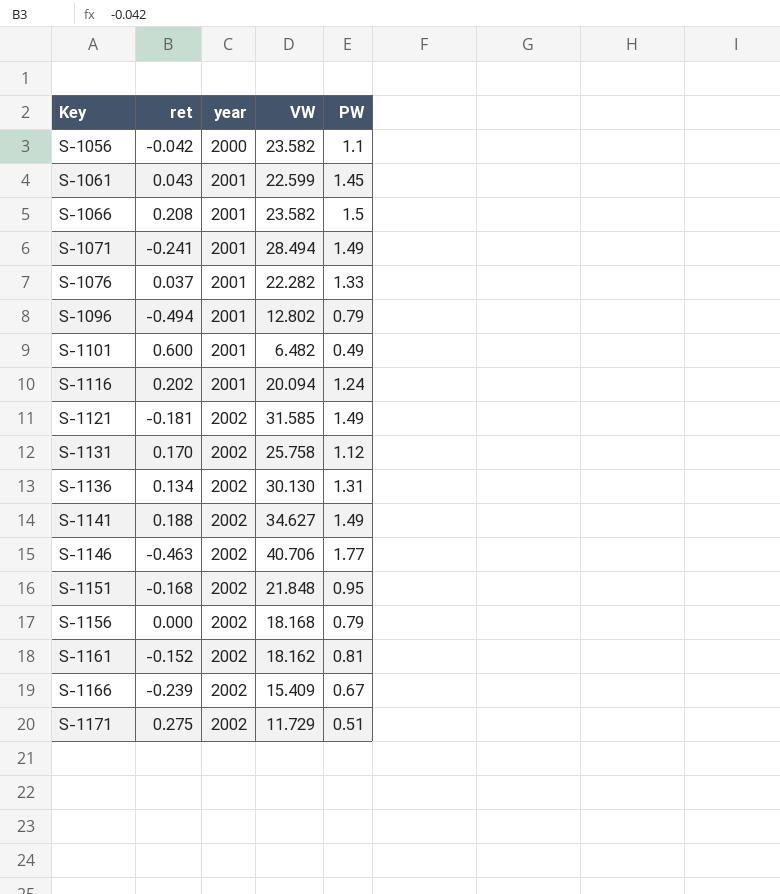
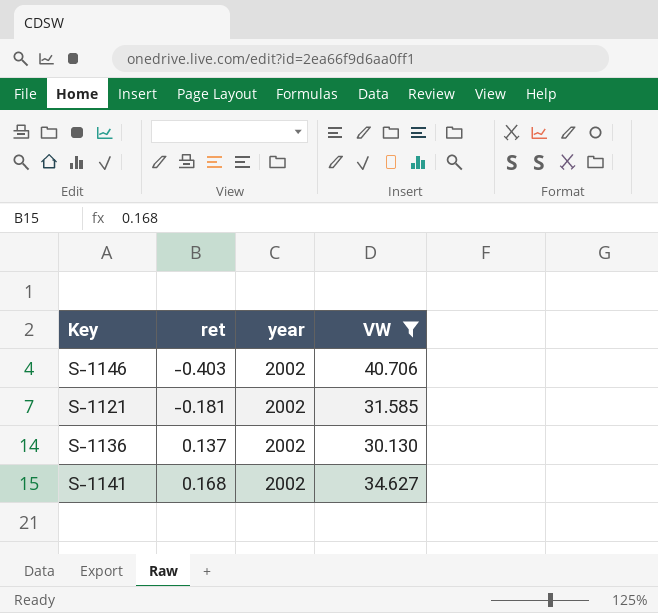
filter: none -> VW >= 30.130
row order: Key ascending -> ret ascending
column PW | position: 5 -> none
S-1146 | ret: -0.463 -> -0.403
S-1136 | ret: 0.134 -> 0.137
S-1141 | ret: 0.188 -> 0.168

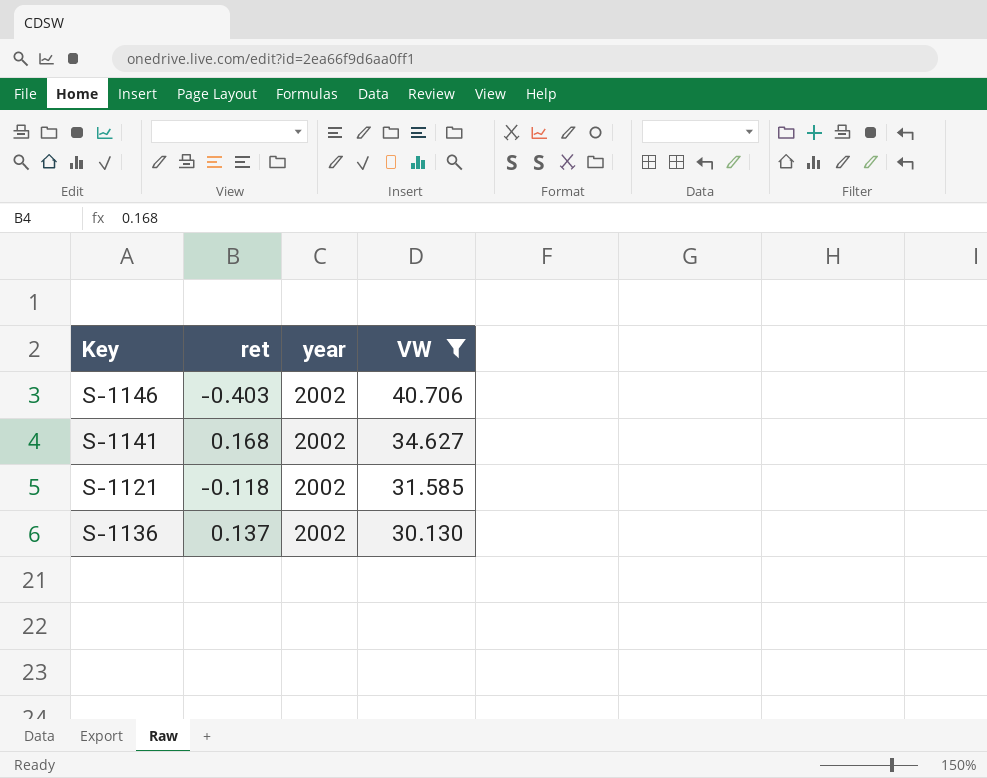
row order: ret ascending -> VW descending
S-1121 | ret: -0.181 -> -0.118

